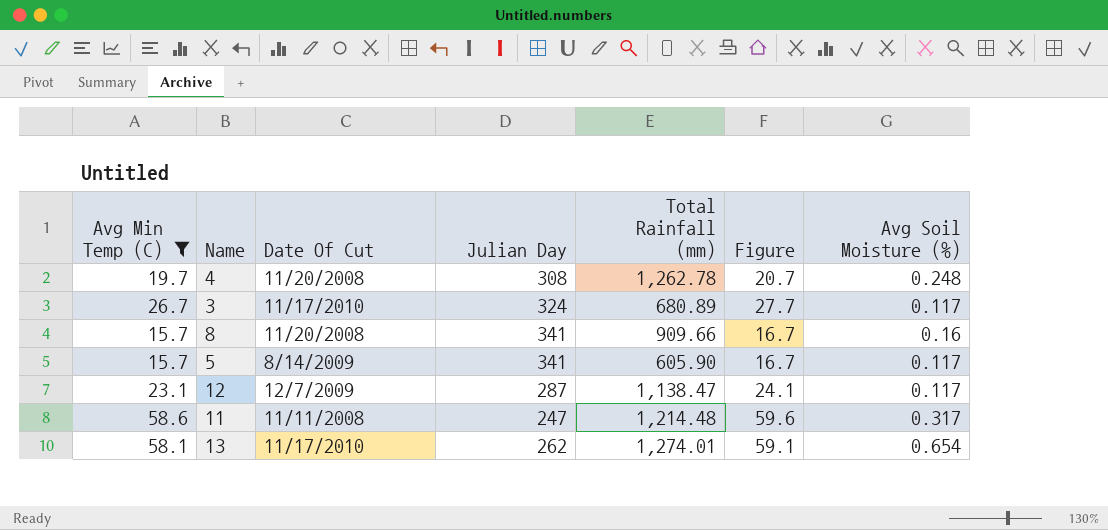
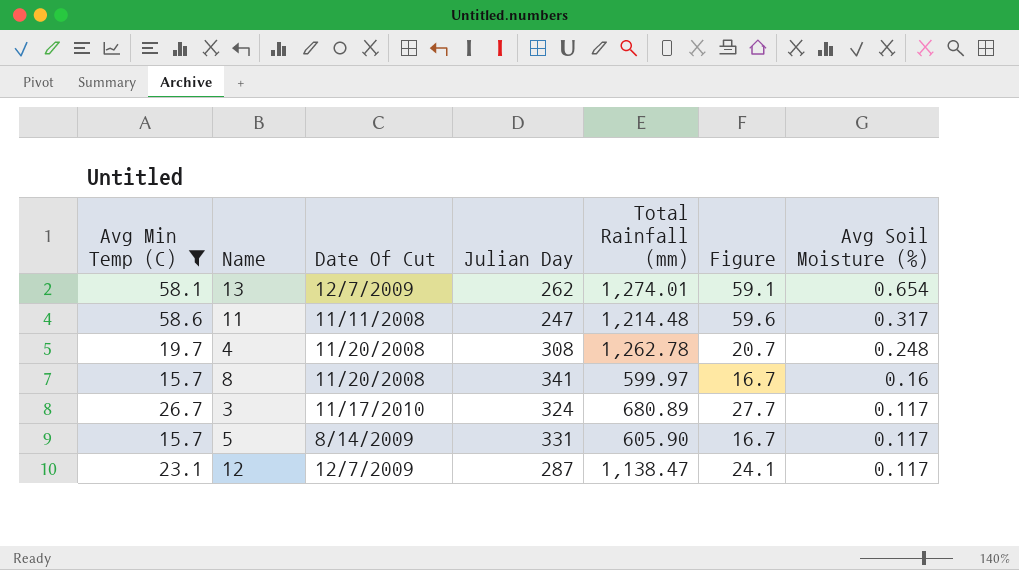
row order: none -> Avg Soil Moisture (%) descending
13 | Date Of Cut: 11/17/2010 -> 12/7/2009
8 | Total Rainfall (mm): 909.66 -> 599.97
5 | Julian Day: 341 -> 331

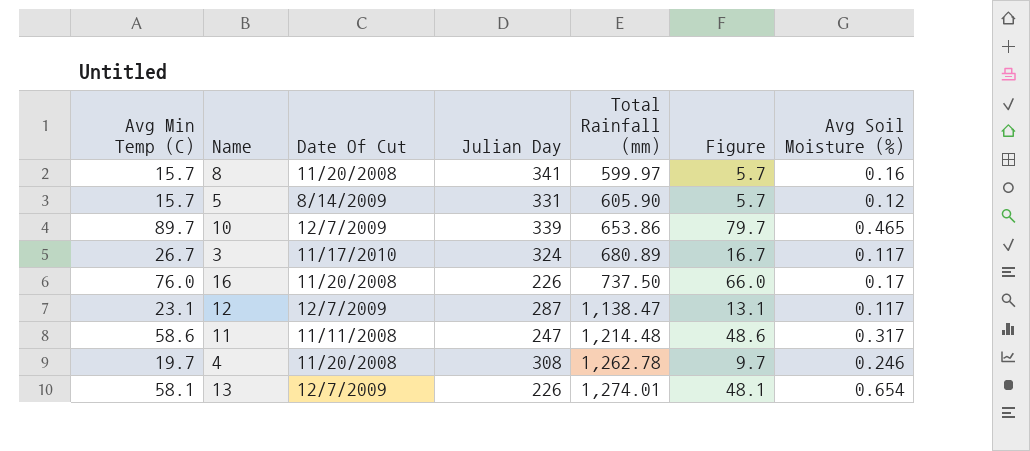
filter: Avg Min Temp (C) <= 58.6 -> none
row order: Avg Soil Moisture (%) descending -> Total Rainfall (mm) ascending
column Figure | formula: [Avg Min Temp (C)] + 1 -> [Avg Min Temp (C)] - 10
5 | Avg Soil Moisture (%): 0.117 -> 0.12
4 | Avg Soil Moisture (%): 0.248 -> 0.246
13 | Julian Day: 262 -> 226

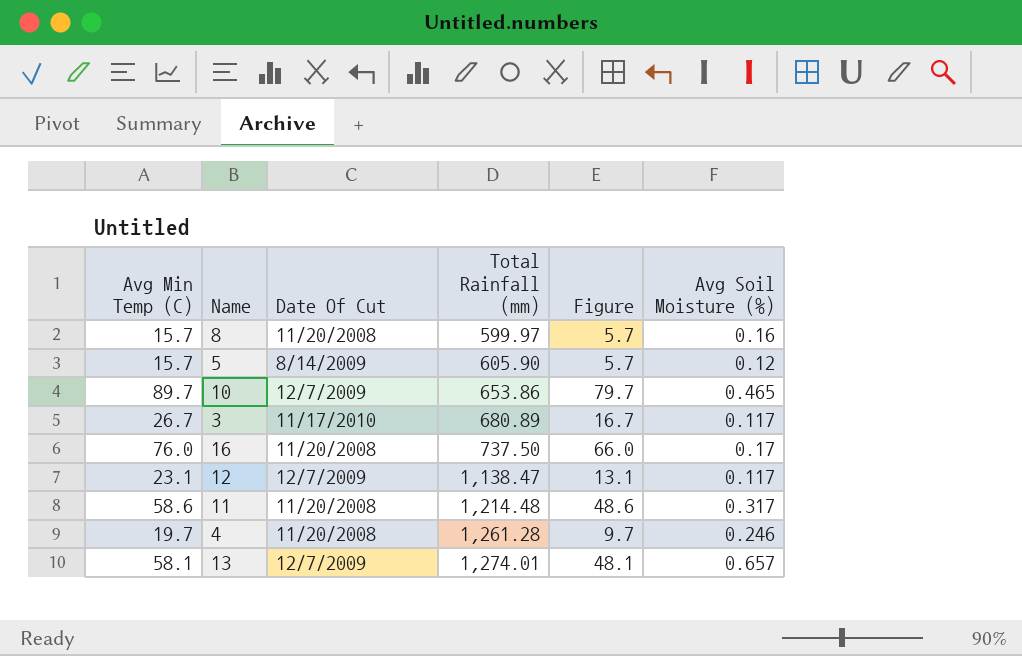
column Julian Day | position: 4 -> none
11 | Date Of Cut: 11/11/2008 -> 11/20/2008
4 | Total Rainfall (mm): 1,262.78 -> 1,261.28
13 | Avg Soil Moisture (%): 0.654 -> 0.657

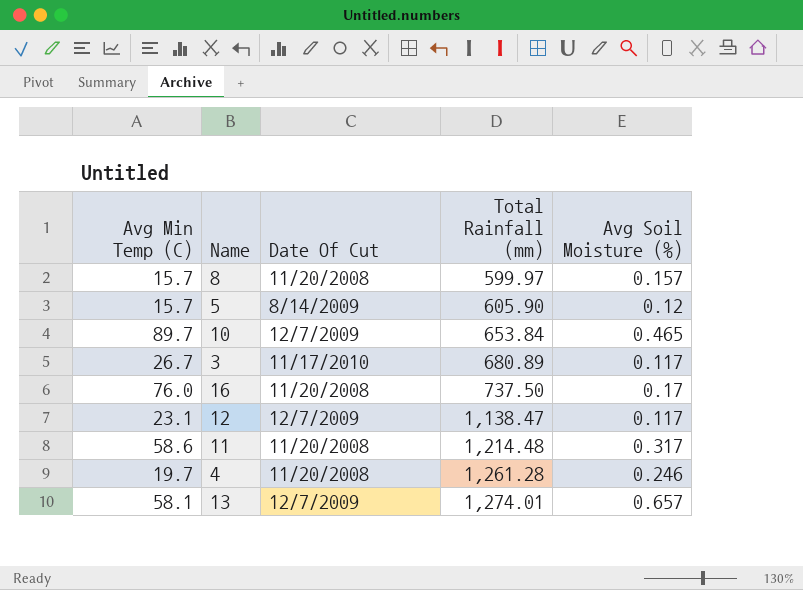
column Figure | formula: [Avg Min Temp (C)] - 10 -> none
8 | Avg Soil Moisture (%): 0.16 -> 0.157
10 | Total Rainfall (mm): 653.86 -> 653.84

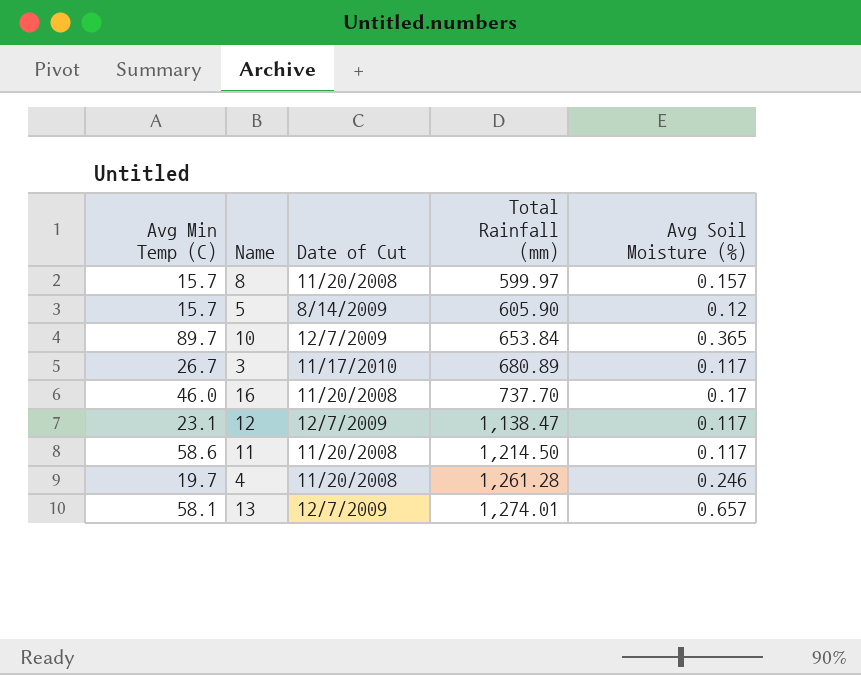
column name: Date Of Cut -> Date of Cut
10 | Avg Soil Moisture (%): 0.465 -> 0.365
16 | Avg Min Temp (C): 76.0 -> 46.0
16 | Total Rainfall (mm): 737.50 -> 737.70
11 | Total Rainfall (mm): 1,214.48 -> 1,214.50
11 | Avg Soil Moisture (%): 0.317 -> 0.117

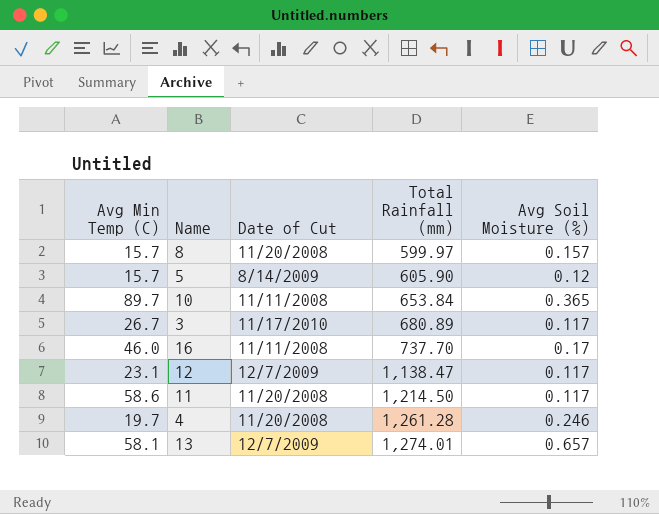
10 | Date of Cut: 12/7/2009 -> 11/11/2008
16 | Date of Cut: 11/20/2008 -> 11/11/2008

